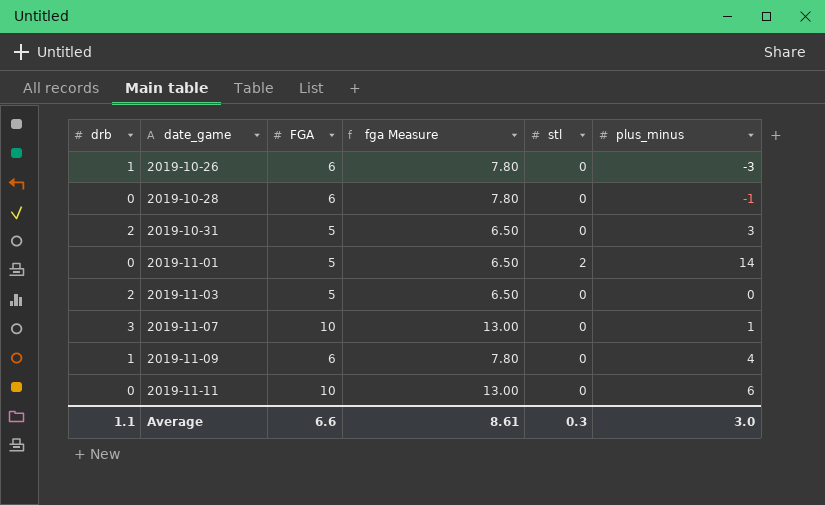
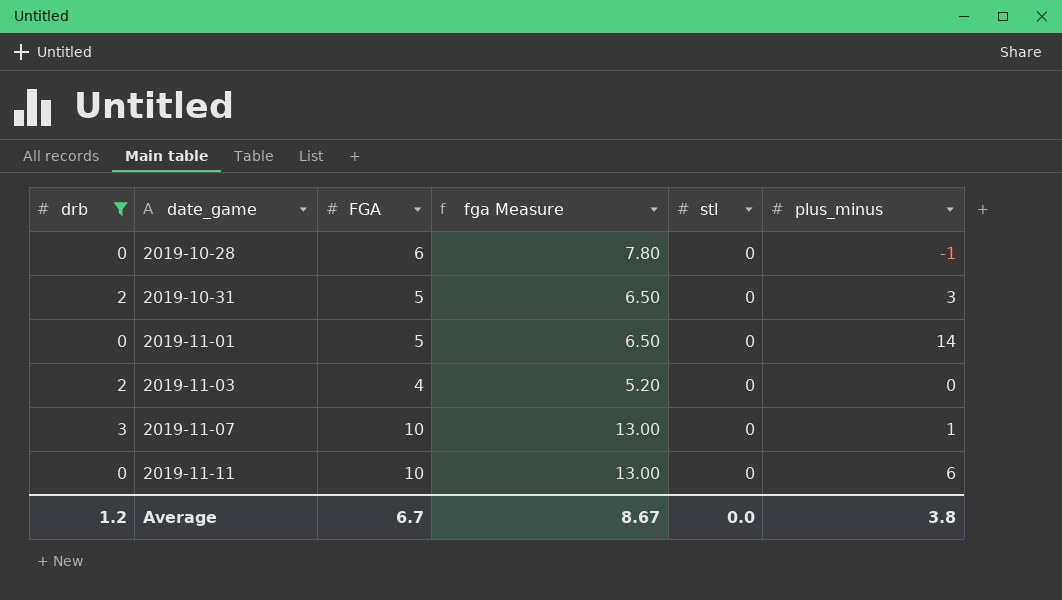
filter: none -> drb != 1
2019-11-01 | stl: 2 -> 0
2019-11-03 | FGA: 5 -> 4
2019-11-03 | fga Measure: 6.50 -> 5.20
Average | drb: 1.1 -> 1.2
Average | FGA: 6.6 -> 6.7
Average | fga Measure: 8.61 -> 8.67
Average | stl: 0.3 -> 0.0
Average | plus_minus: 3.0 -> 3.8

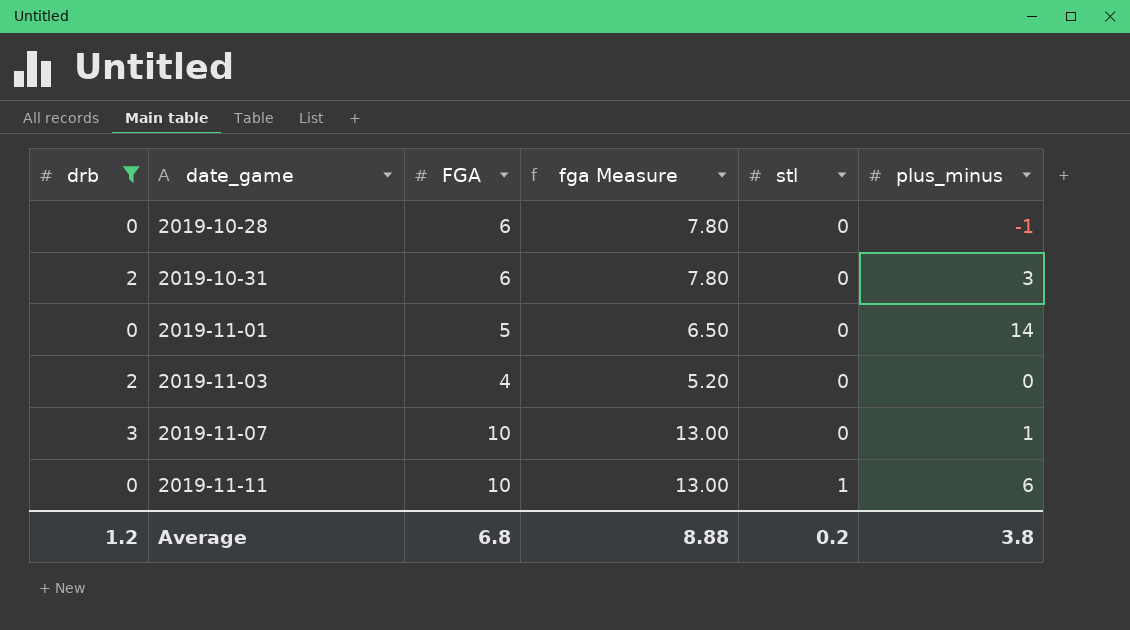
2019-10-31 | FGA: 5 -> 6
2019-10-31 | fga Measure: 6.50 -> 7.80
2019-11-11 | stl: 0 -> 1
Average | FGA: 6.7 -> 6.8
Average | fga Measure: 8.67 -> 8.88
Average | stl: 0.0 -> 0.2

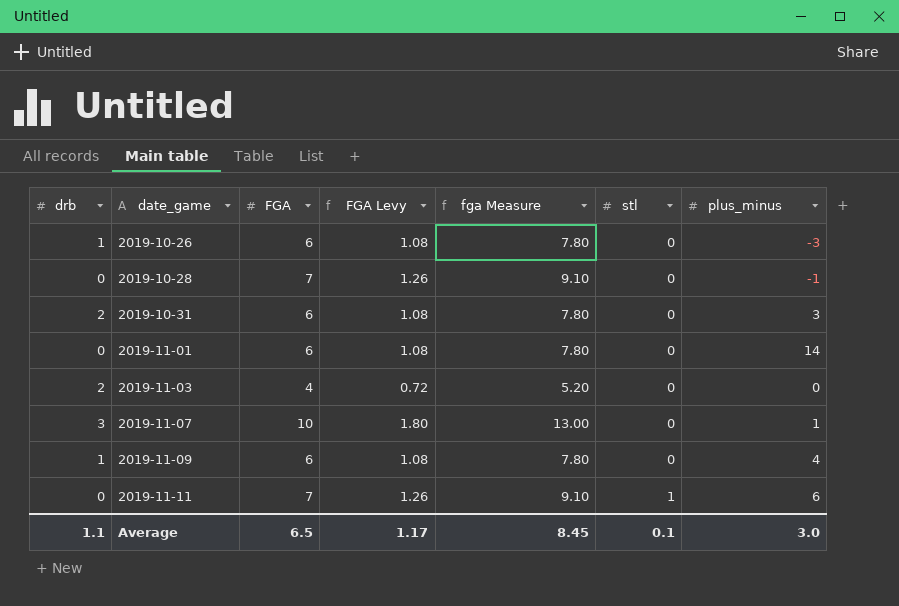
filter: drb != 1 -> none
column FGA Levy | formula: none -> [FGA] * 0.18
2019-10-28 | FGA: 6 -> 7
2019-10-28 | fga Measure: 7.80 -> 9.10
2019-11-01 | FGA: 5 -> 6
2019-11-01 | fga Measure: 6.50 -> 7.80
2019-11-11 | FGA: 10 -> 7
2019-11-11 | fga Measure: 13.00 -> 9.10
Average | drb: 1.2 -> 1.1
Average | FGA: 6.8 -> 6.5
Average | fga Measure: 8.88 -> 8.45
Average | stl: 0.2 -> 0.1
Average | plus_minus: 3.8 -> 3.0

